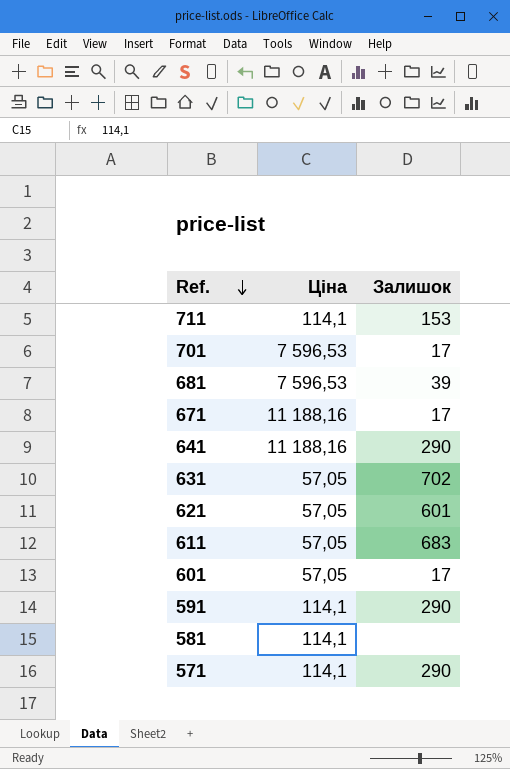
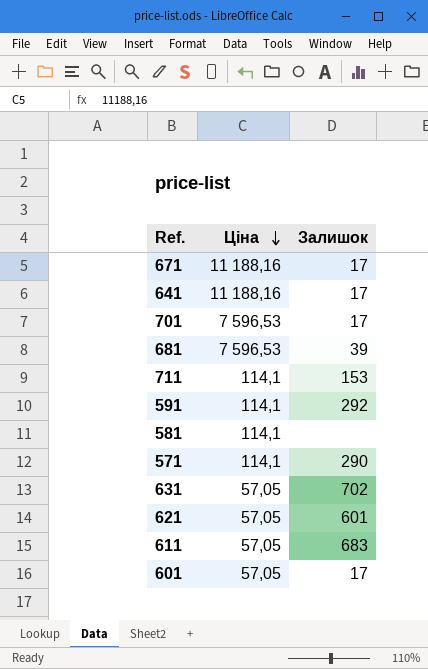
row order: Ref. descending -> Ціна descending
641 | Залишок: 290 -> 17
591 | Залишок: 290 -> 292

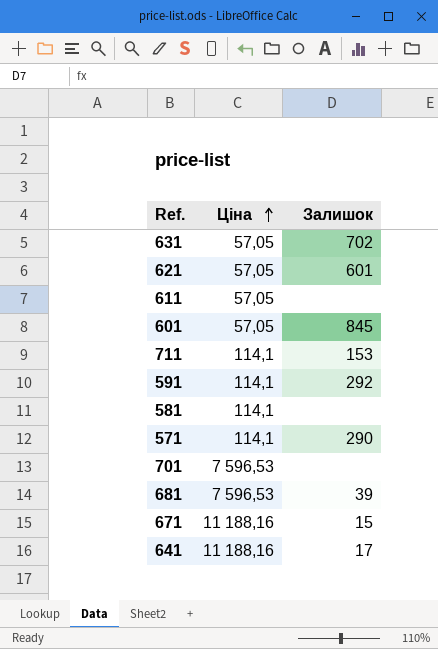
row order: Ціна descending -> Ціна ascending
611 | Залишок: 683 -> none
601 | Залишок: 17 -> 845
701 | Залишок: 17 -> none
671 | Залишок: 17 -> 15

